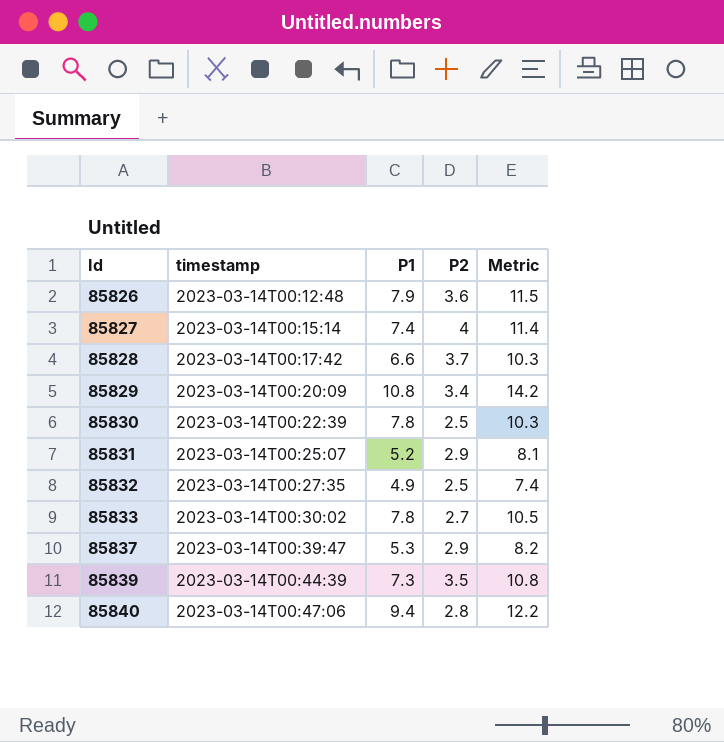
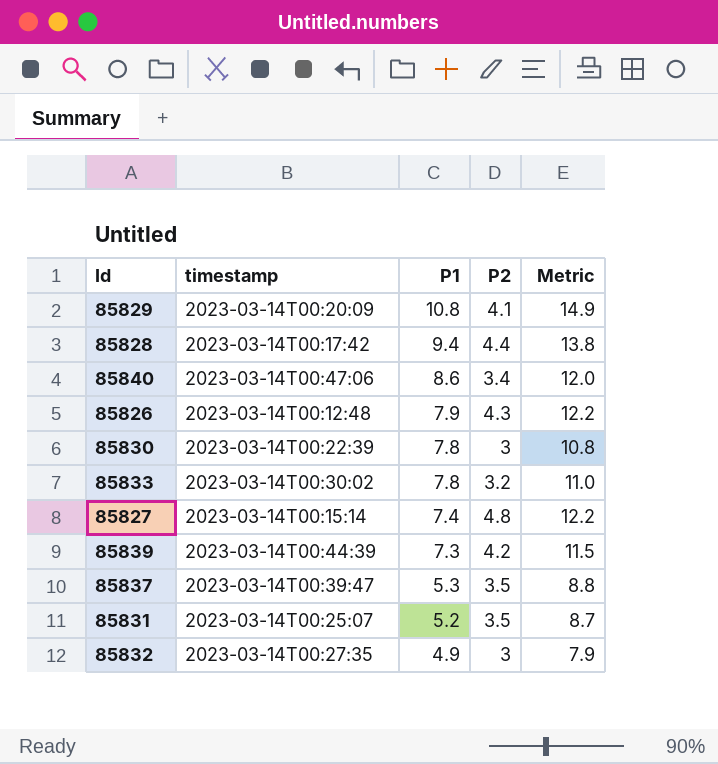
row order: Id ascending -> P1 descending
85829 | P2: 3.4 -> 4.1
85829 | Metric: 14.2 -> 14.9
85828 | P1: 6.6 -> 9.4
85828 | P2: 3.7 -> 4.4
85828 | Metric: 10.3 -> 13.8
85840 | P1: 9.4 -> 8.6
85840 | P2: 2.8 -> 3.4
85840 | Metric: 12.2 -> 12.0
85826 | P2: 3.6 -> 4.3
85826 | Metric: 11.5 -> 12.2
85830 | P2: 2.5 -> 3
85830 | Metric: 10.3 -> 10.8
85833 | P2: 2.7 -> 3.2
85833 | Metric: 10.5 -> 11.0
85827 | P2: 4 -> 4.8
85827 | Metric: 11.4 -> 12.2
85839 | P2: 3.5 -> 4.2
85839 | Metric: 10.8 -> 11.5
85837 | P2: 2.9 -> 3.5
85837 | Metric: 8.2 -> 8.8
85831 | P2: 2.9 -> 3.5
85831 | Metric: 8.1 -> 8.7
85832 | P2: 2.5 -> 3
85832 | Metric: 7.4 -> 7.9

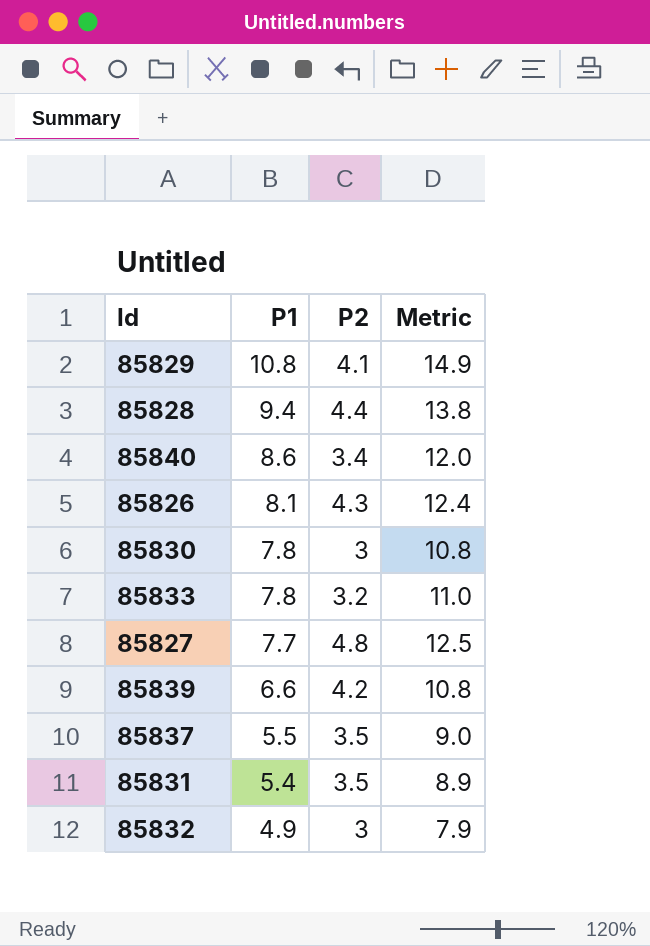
column timestamp | position: 2 -> none
85826 | P1: 7.9 -> 8.1
85826 | Metric: 12.2 -> 12.4
85827 | P1: 7.4 -> 7.7
85827 | Metric: 12.2 -> 12.5
85839 | P1: 7.3 -> 6.6
85839 | Metric: 11.5 -> 10.8
85837 | P1: 5.3 -> 5.5
85837 | Metric: 8.8 -> 9.0
85831 | P1: 5.2 -> 5.4
85831 | Metric: 8.7 -> 8.9

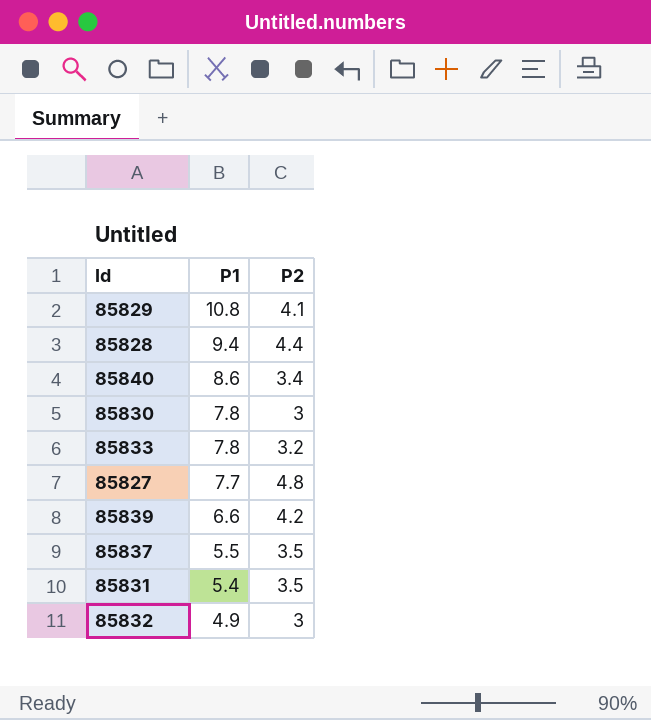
column Metric | formula: [P1] + [P2] -> none
row 85826: 8.1 | 4.3 | 12.4 -> none

